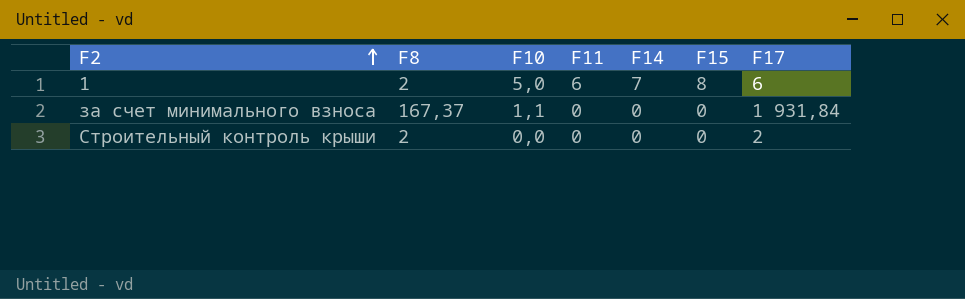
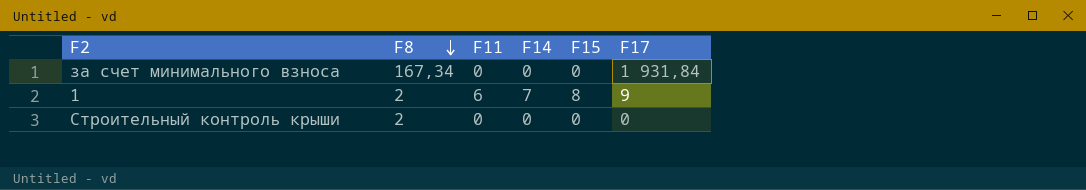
row order: F2 ascending -> F8 descending
column F10 | position: 3 -> none
за счет минимального взноса | F8: 167,37 -> 167,34
1 | F17: 6 -> 9
Строительный контроль крыши | F17: 2 -> 0

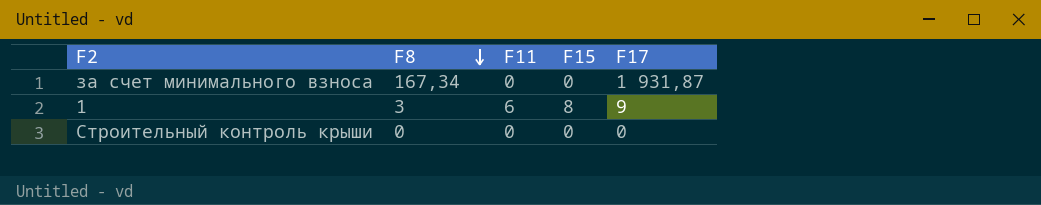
column F14 | position: 4 -> none
за счет минимального взноса | F17: 1 931,84 -> 1 931,87
1 | F8: 2 -> 3
Строительный контроль крыши | F8: 2 -> 0

